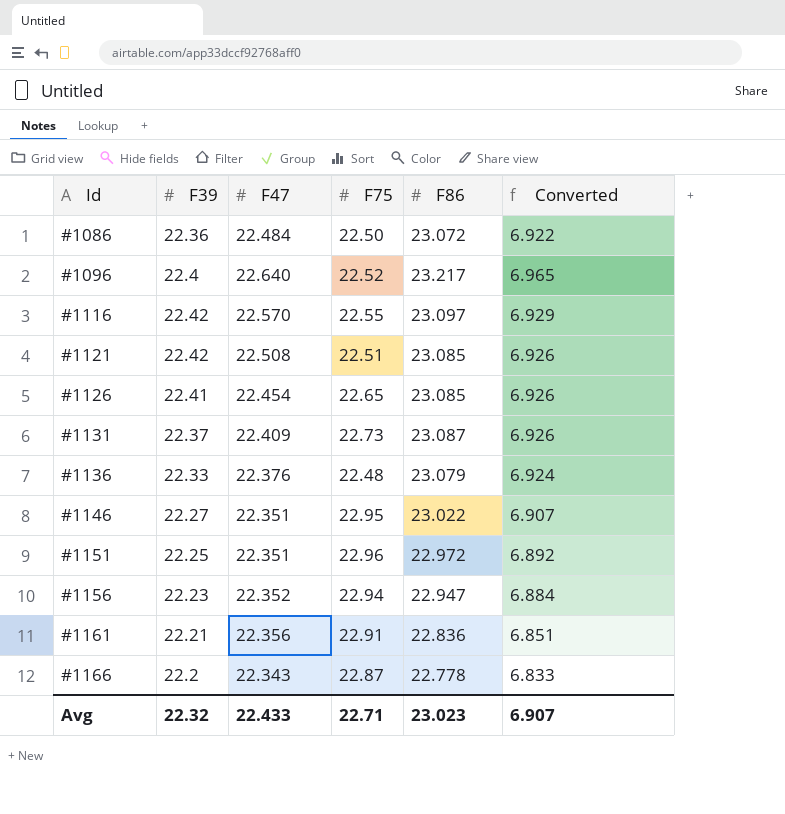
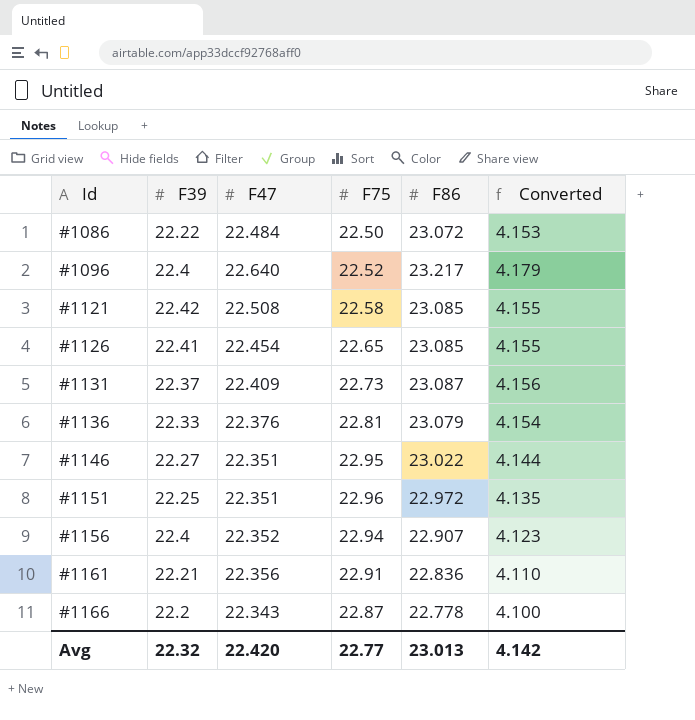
column Converted | formula: [F86] * 0.3 -> [F86] * 0.18
row #1116: 22.42 | 22.570 | 22.55 | 23.097 | 6.929 -> none
#1086 | F39: 22.36 -> 22.22
#1121 | F75: 22.51 -> 22.58
#1136 | F75: 22.48 -> 22.81
#1156 | F39: 22.23 -> 22.4
#1156 | F86: 22.947 -> 22.907
Avg | F47: 22.433 -> 22.420
Avg | F75: 22.71 -> 22.77
Avg | F86: 23.023 -> 23.013
Avg | Converted: 6.907 -> 4.142

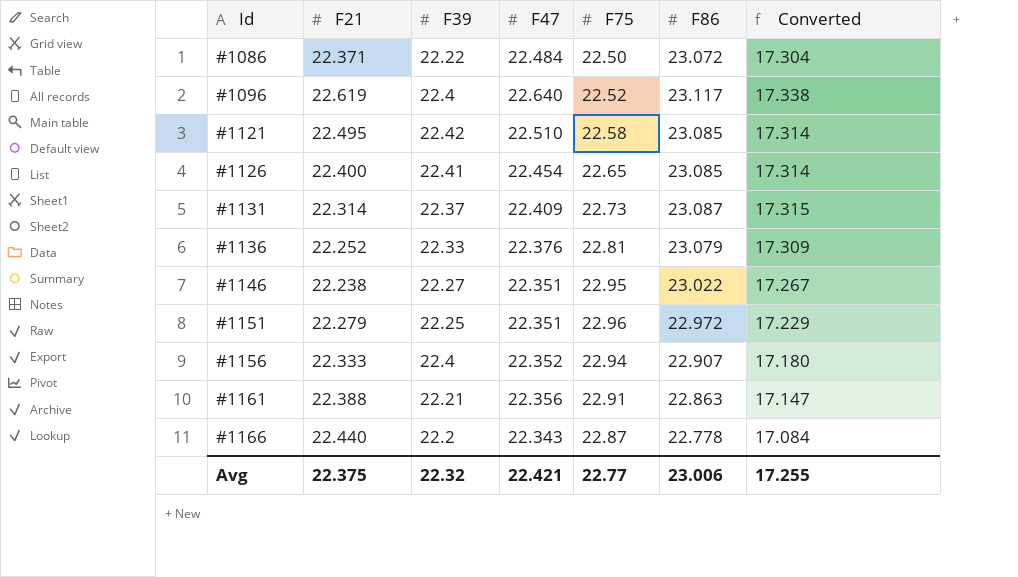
column F21 | position: none -> 2
column Converted | formula: [F86] * 0.18 -> [F86] * 0.75
#1096 | F86: 23.217 -> 23.117
#1121 | F47: 22.508 -> 22.510
#1161 | F86: 22.836 -> 22.863
Avg | F47: 22.420 -> 22.421
Avg | F86: 23.013 -> 23.006
Avg | Converted: 4.142 -> 17.255

